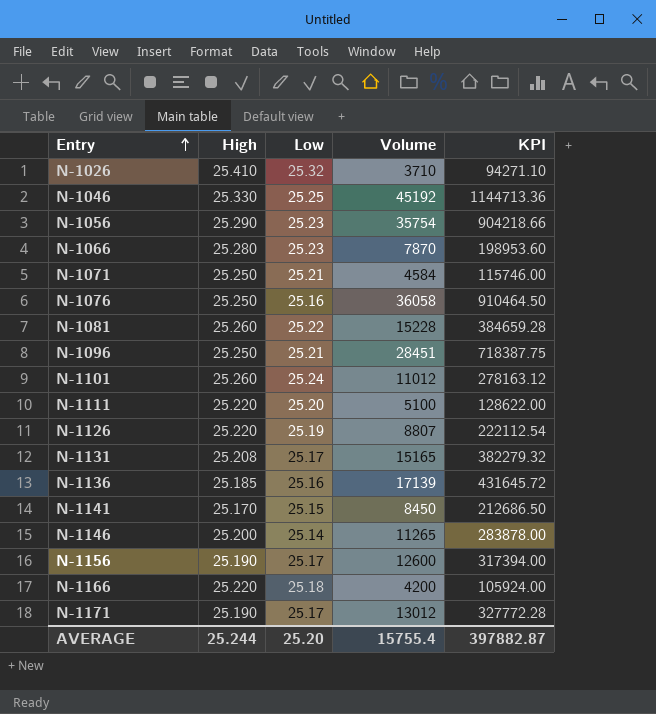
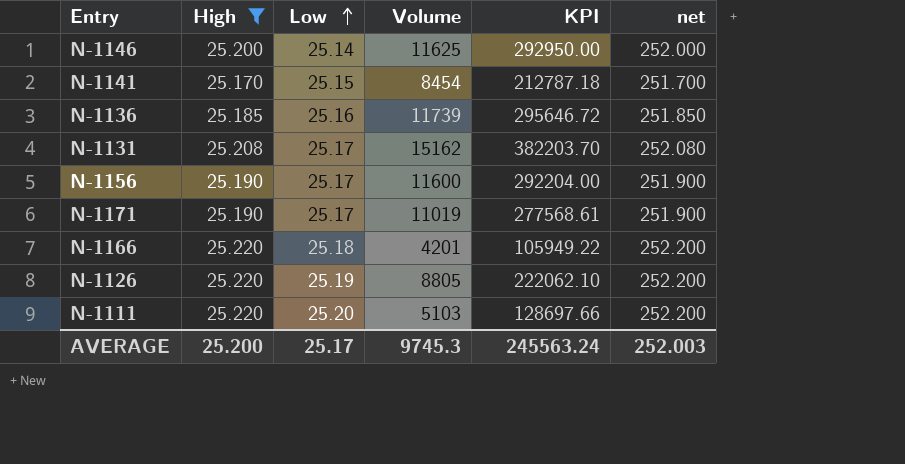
filter: none -> High <= 25.220
row order: Entry ascending -> Low ascending
column net | formula: none -> [High] * 10
N-1146 | Volume: 11265 -> 11625
N-1146 | KPI: 283878.00 -> 292950.00
N-1141 | Volume: 8450 -> 8454
N-1141 | KPI: 212686.50 -> 212787.18
N-1136 | Volume: 17139 -> 11739
N-1136 | KPI: 431645.72 -> 295646.72
N-1131 | Volume: 15165 -> 15162
N-1131 | KPI: 382279.32 -> 382203.70
N-1156 | Volume: 12600 -> 11600
N-1156 | KPI: 317394.00 -> 292204.00
N-1171 | Volume: 13012 -> 11019
N-1171 | KPI: 327772.28 -> 277568.61
N-1166 | Volume: 4200 -> 4201
N-1166 | KPI: 105924.00 -> 105949.22
N-1126 | Volume: 8807 -> 8805
N-1126 | KPI: 222112.54 -> 222062.10
N-1111 | Volume: 5100 -> 5103
N-1111 | KPI: 128622.00 -> 128697.66
AVERAGE | High: 25.244 -> 25.200
AVERAGE | Low: 25.20 -> 25.17
AVERAGE | Volume: 15755.4 -> 9745.3
AVERAGE | KPI: 397882.87 -> 245563.24

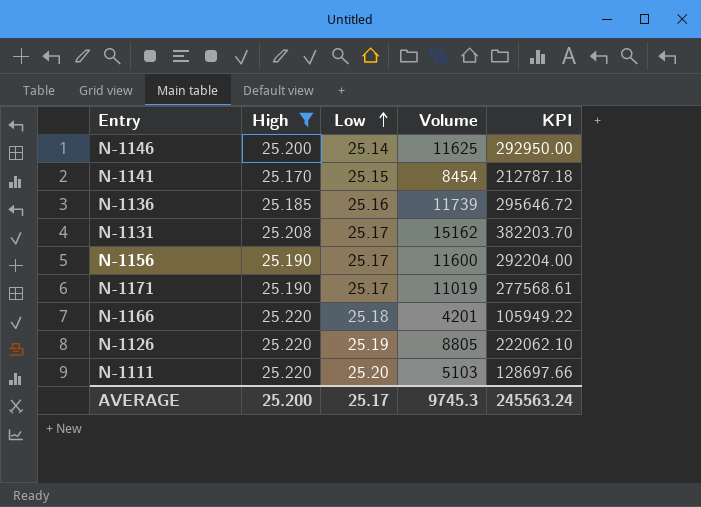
column net | formula: [High] * 10 -> none

